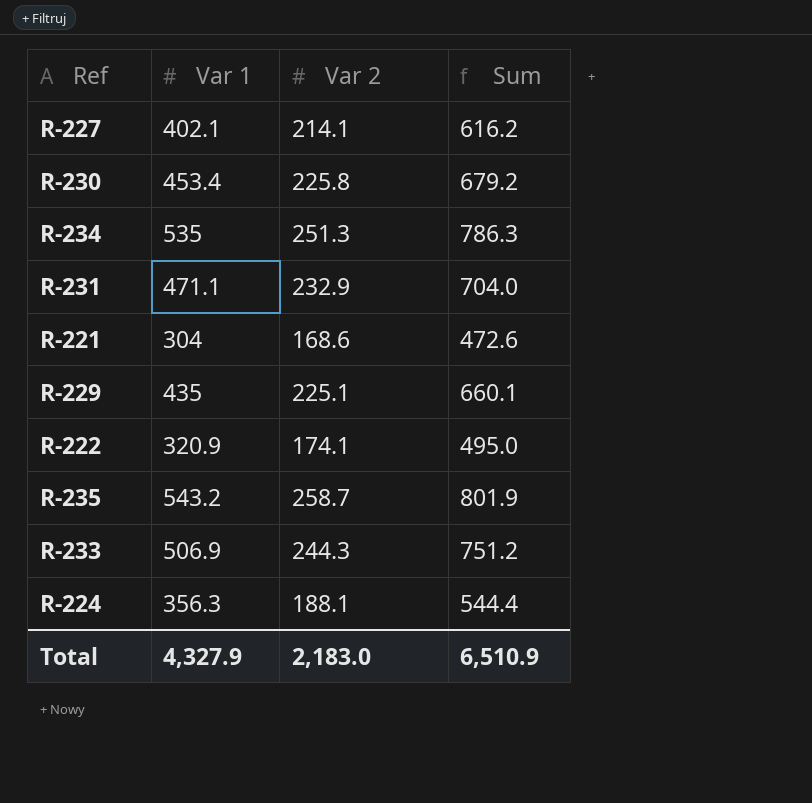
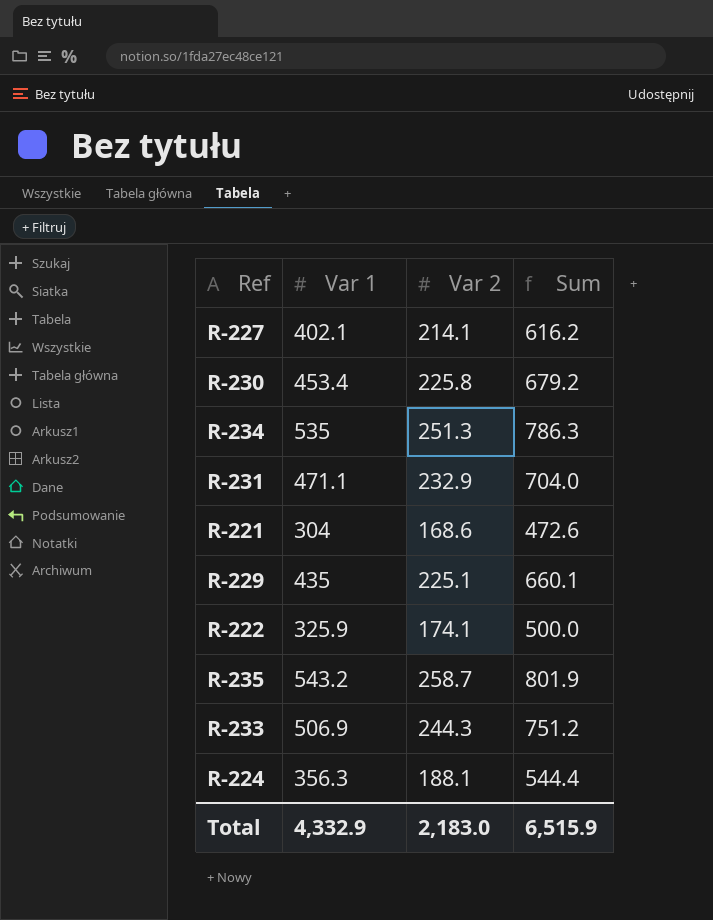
R-222 | Var 1: 320.9 -> 325.9
R-222 | Sum: 495.0 -> 500.0
Total | Var 1: 4,327.9 -> 4,332.9
Total | Sum: 6,510.9 -> 6,515.9

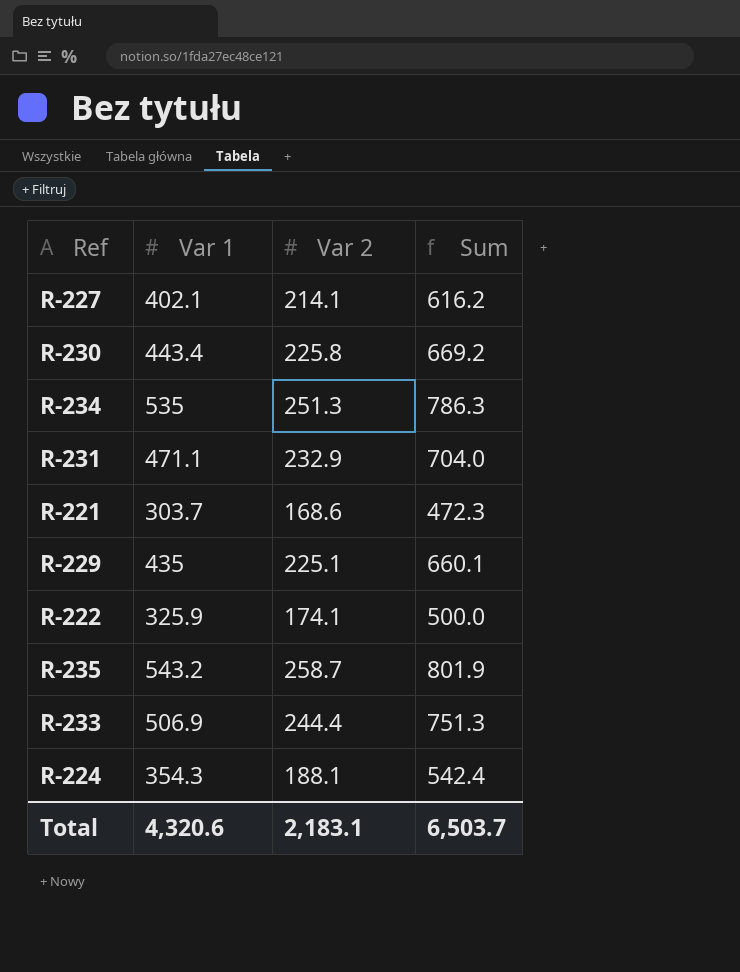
R-230 | Var 1: 453.4 -> 443.4
R-230 | Sum: 679.2 -> 669.2
R-221 | Var 1: 304 -> 303.7
R-221 | Sum: 472.6 -> 472.3
R-233 | Var 2: 244.3 -> 244.4
R-233 | Sum: 751.2 -> 751.3
R-224 | Var 1: 356.3 -> 354.3
R-224 | Sum: 544.4 -> 542.4
Total | Var 1: 4,332.9 -> 4,320.6
Total | Var 2: 2,183.0 -> 2,183.1
Total | Sum: 6,515.9 -> 6,503.7

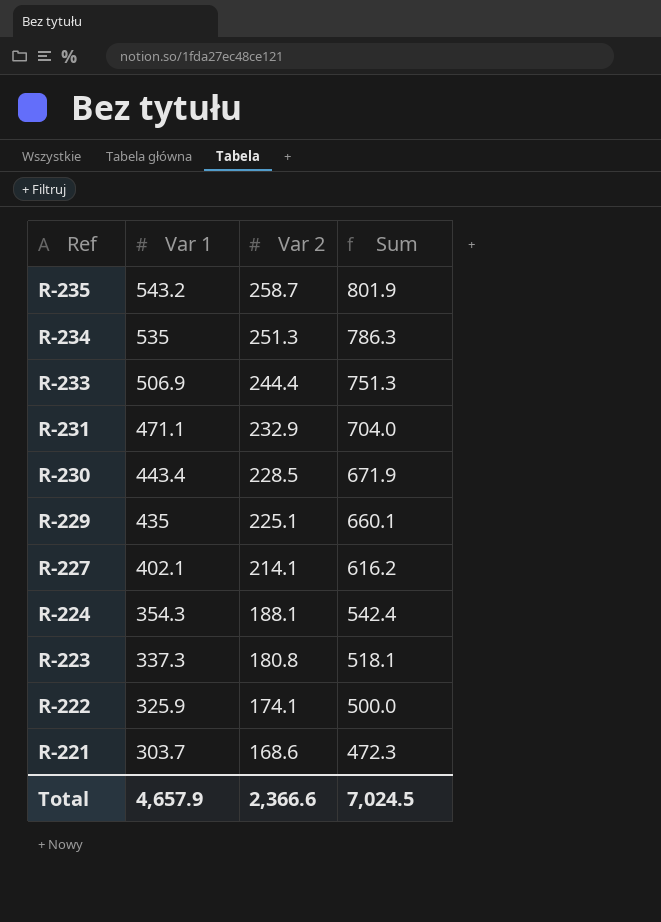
row order: none -> Ref descending
R-230 | Var 2: 225.8 -> 228.5
R-230 | Sum: 669.2 -> 671.9
row R-223: none -> 337.3 | 180.8 | 518.1
Total | Var 1: 4,320.6 -> 4,657.9
Total | Var 2: 2,183.1 -> 2,366.6
Total | Sum: 6,503.7 -> 7,024.5

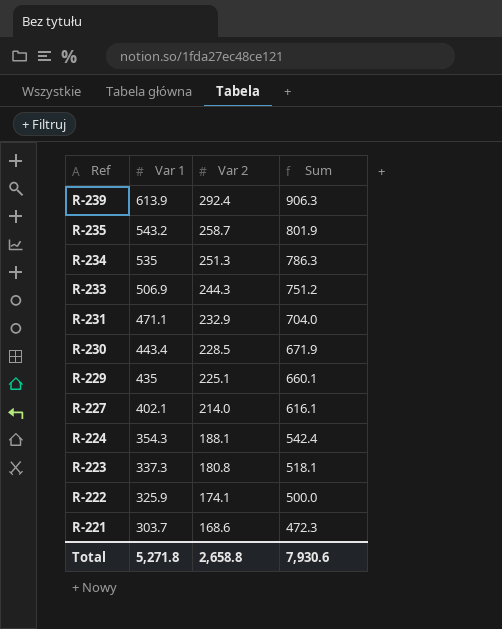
row R-239: none -> 613.9 | 292.4 | 906.3
R-233 | Var 2: 244.4 -> 244.3
R-233 | Sum: 751.3 -> 751.2
R-227 | Var 2: 214.1 -> 214.0
R-227 | Sum: 616.2 -> 616.1
Total | Var 1: 4,657.9 -> 5,271.8
Total | Var 2: 2,366.6 -> 2,658.8
Total | Sum: 7,024.5 -> 7,930.6

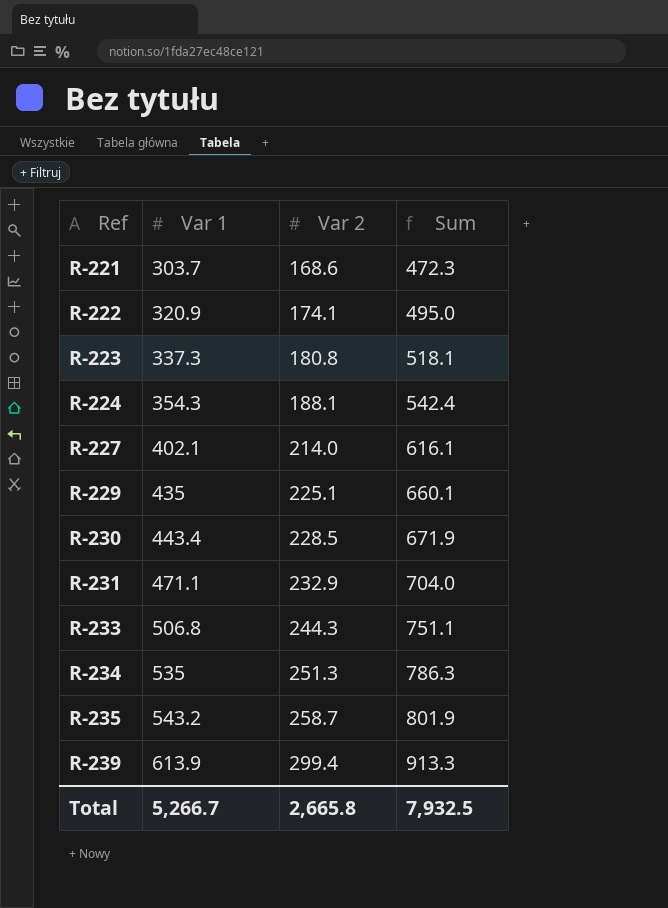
row order: Ref descending -> Ref ascending
R-222 | Var 1: 325.9 -> 320.9
R-222 | Sum: 500.0 -> 495.0
R-233 | Var 1: 506.9 -> 506.8
R-233 | Sum: 751.2 -> 751.1
R-239 | Var 2: 292.4 -> 299.4
R-239 | Sum: 906.3 -> 913.3
Total | Var 1: 5,271.8 -> 5,266.7
Total | Var 2: 2,658.8 -> 2,665.8
Total | Sum: 7,930.6 -> 7,932.5

